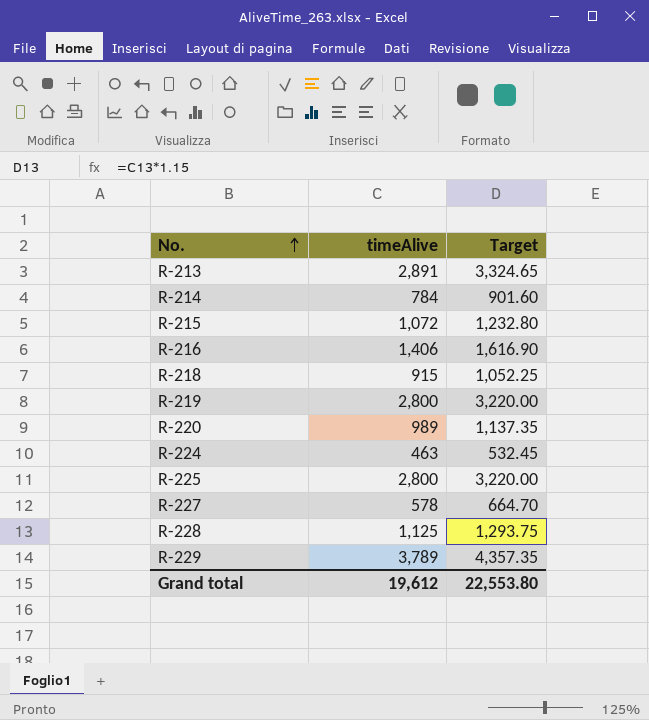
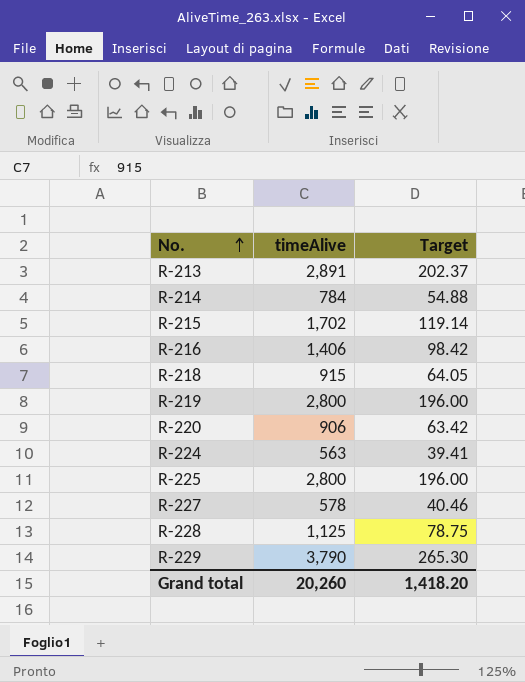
column Target | formula: [timeAlive] * 1.15 -> [timeAlive] * 0.07
R-215 | timeAlive: 1,072 -> 1,702
R-220 | timeAlive: 989 -> 906
R-224 | timeAlive: 463 -> 563
R-229 | timeAlive: 3,789 -> 3,790
Grand total | timeAlive: 19,612 -> 20,260
Grand total | Target: 22,553.80 -> 1,418.20

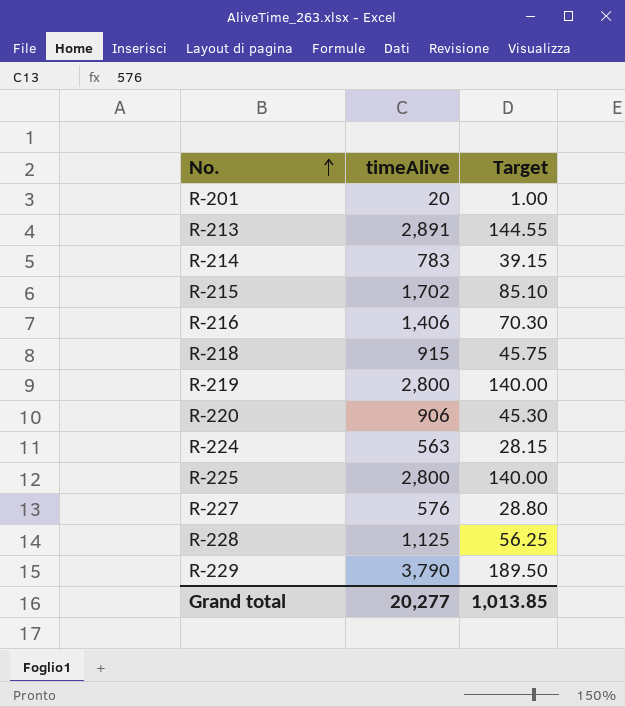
column Target | formula: [timeAlive] * 0.07 -> [timeAlive] * 0.05
row R-201: none -> 20 | 1.00
R-214 | timeAlive: 784 -> 783
R-227 | timeAlive: 578 -> 576
Grand total | timeAlive: 20,260 -> 20,277
Grand total | Target: 1,418.20 -> 1,013.85

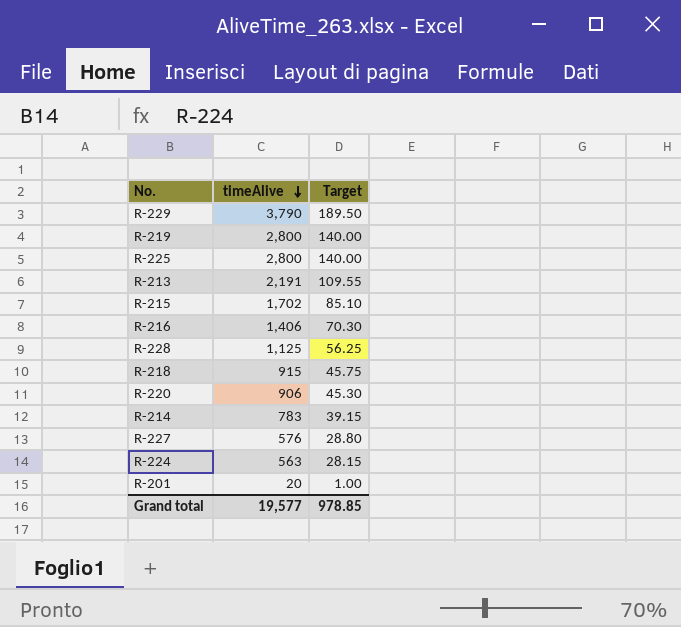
row order: No. ascending -> timeAlive descending
R-213 | timeAlive: 2,891 -> 2,191
R-213 | Target: 144.55 -> 109.55
Grand total | timeAlive: 20,277 -> 19,577
Grand total | Target: 1,013.85 -> 978.85

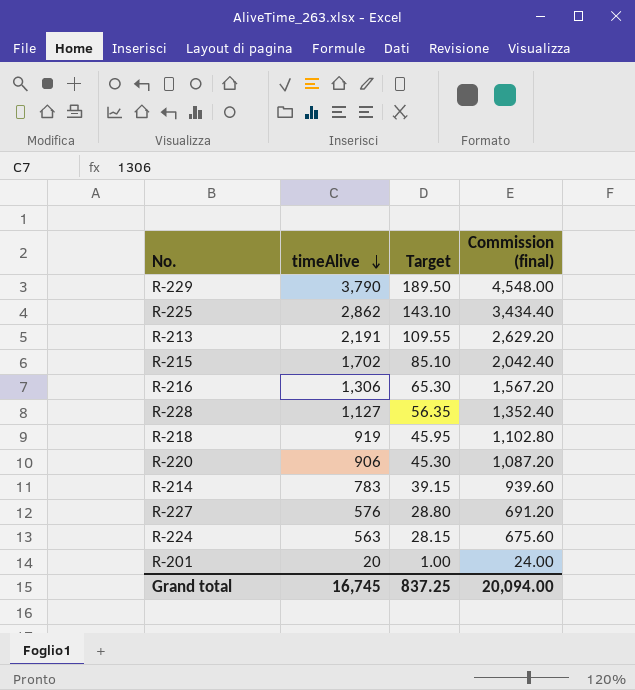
column Commission (final) | formula: none -> [timeAlive] * 1.2
row R-219: 2,800 | 140.00 -> none
R-225 | timeAlive: 2,800 -> 2,862
R-225 | Target: 140.00 -> 143.10
R-216 | timeAlive: 1,406 -> 1,306
R-216 | Target: 70.30 -> 65.30
R-228 | timeAlive: 1,125 -> 1,127
R-228 | Target: 56.25 -> 56.35
R-218 | timeAlive: 915 -> 919
R-218 | Target: 45.75 -> 45.95
Grand total | timeAlive: 19,577 -> 16,745
Grand total | Target: 978.85 -> 837.25

